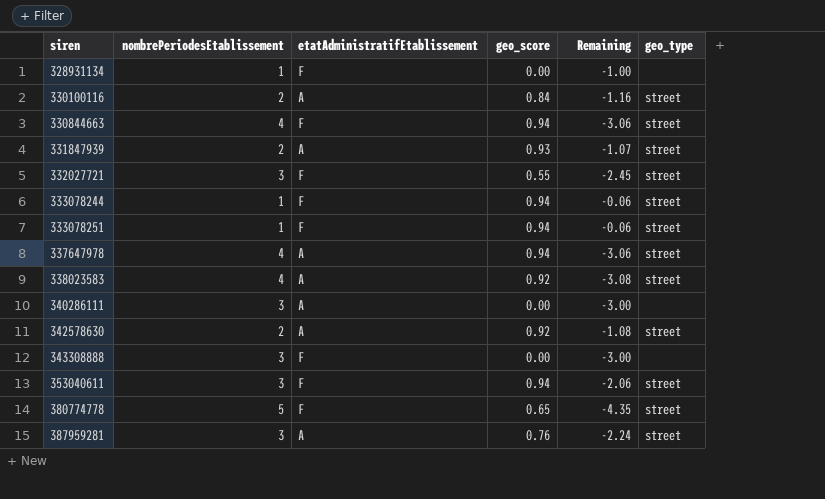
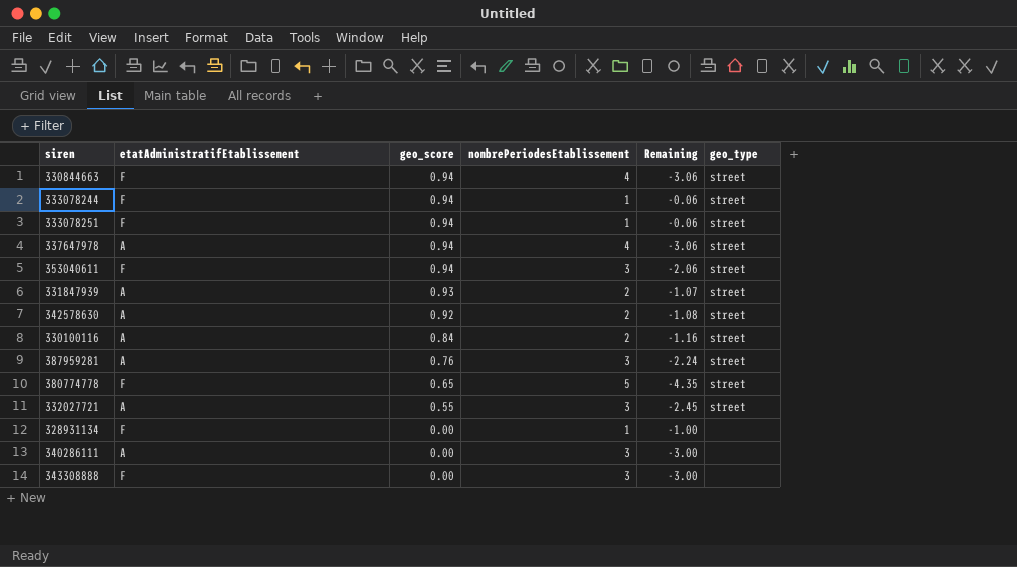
row order: siren ascending -> geo_score descending
column nombrePeriodesEtablissement | position: 2 -> 4
row 338023583: 4 | A | 0.92 | -3.08 | street -> none
332027721 | etatAdministratifEtablissement: F -> A

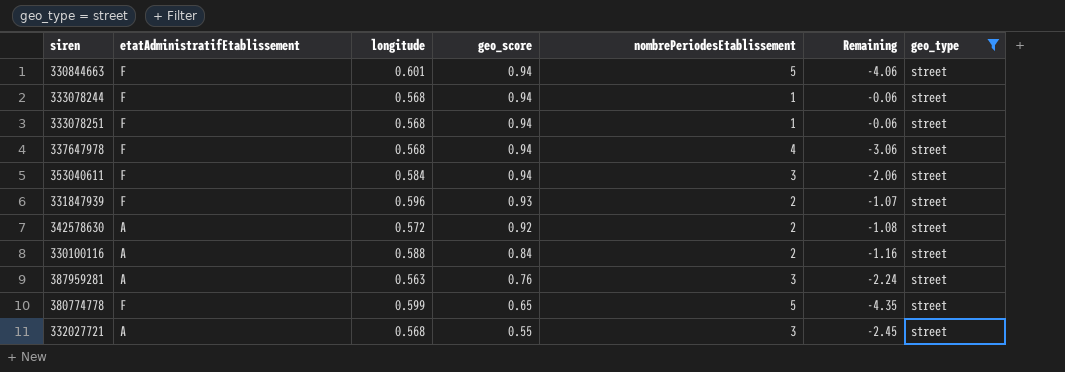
filter: none -> geo_type = street
column longitude | position: none -> 3
330844663 | nombrePeriodesEtablissement: 4 -> 5
330844663 | Remaining: -3.06 -> -4.06
337647978 | etatAdministratifEtablissement: A -> F
331847939 | etatAdministratifEtablissement: A -> F

